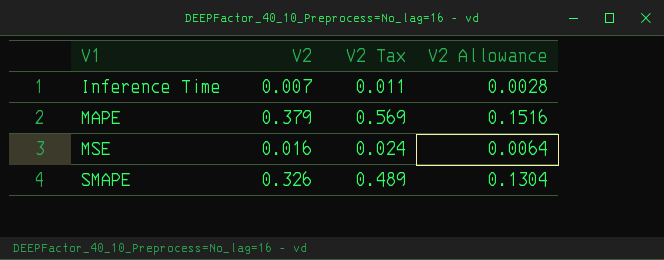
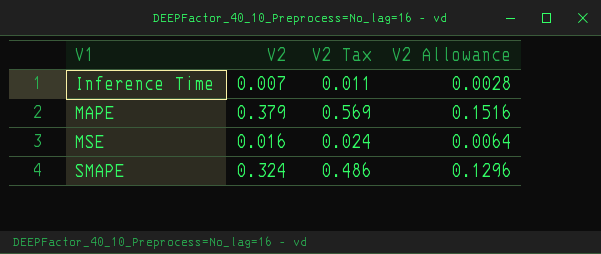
SMAPE | V2: 0.326 -> 0.324
SMAPE | V2 Tax: 0.489 -> 0.486
SMAPE | V2 Allowance: 0.1304 -> 0.1296

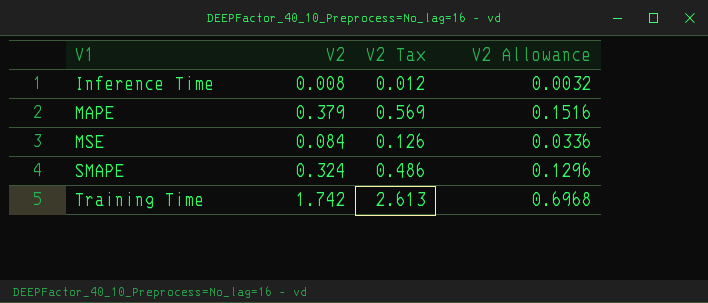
Inference Time | V2: 0.007 -> 0.008
Inference Time | V2 Tax: 0.011 -> 0.012
Inference Time | V2 Allowance: 0.0028 -> 0.0032
MSE | V2: 0.016 -> 0.084
MSE | V2 Tax: 0.024 -> 0.126
MSE | V2 Allowance: 0.0064 -> 0.0336
row Training Time: none -> 1.742 | 2.613 | 0.6968

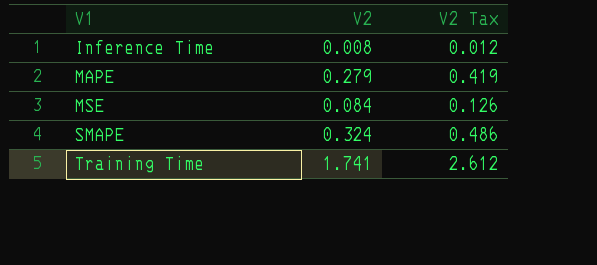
column V2 Allowance | formula: [V2] * 0.4 -> none
MAPE | V2: 0.379 -> 0.279
MAPE | V2 Tax: 0.569 -> 0.419
Training Time | V2: 1.742 -> 1.741
Training Time | V2 Tax: 2.613 -> 2.612

